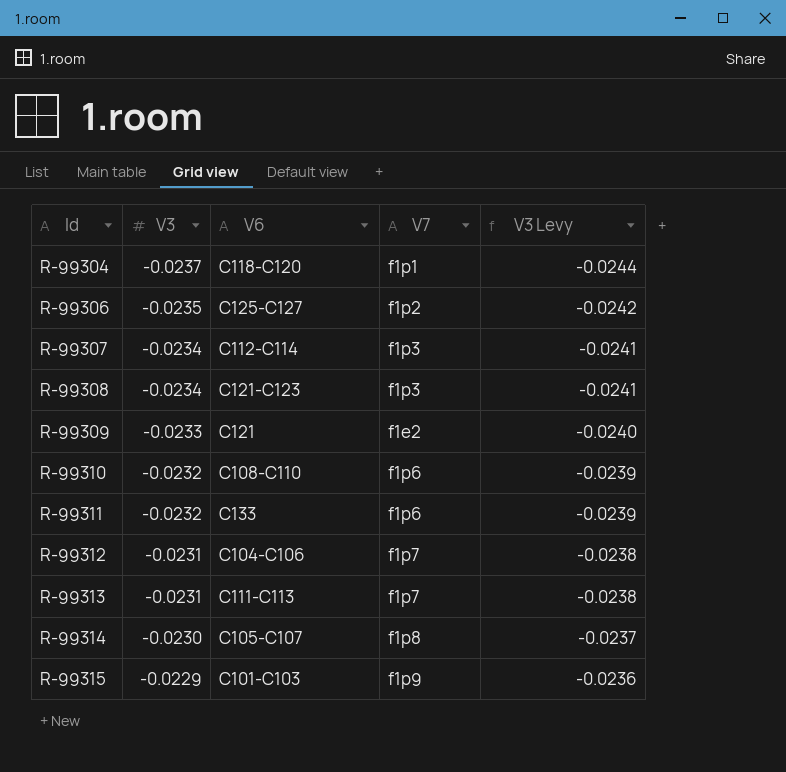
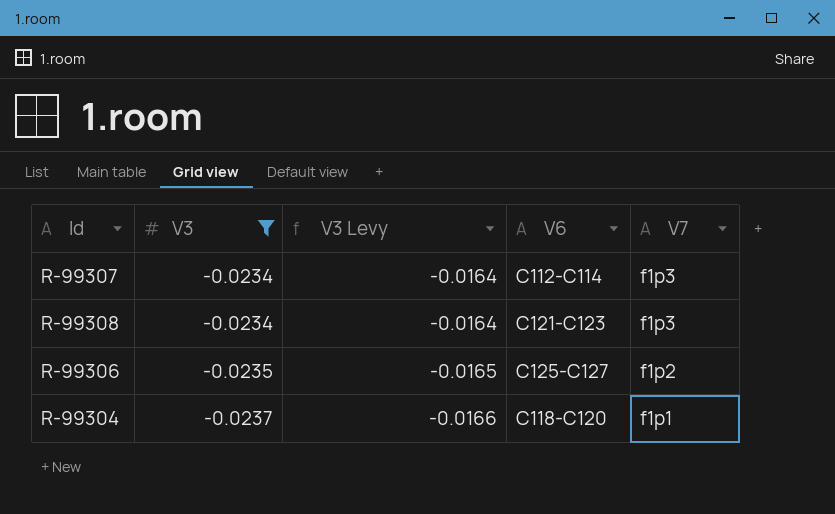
filter: none -> V3 <= -0.0234
row order: Id ascending -> V3 descending
column V3 Levy | formula: [V3] * 1.03 -> [V3] * 0.7
column V3 Levy | position: 5 -> 3

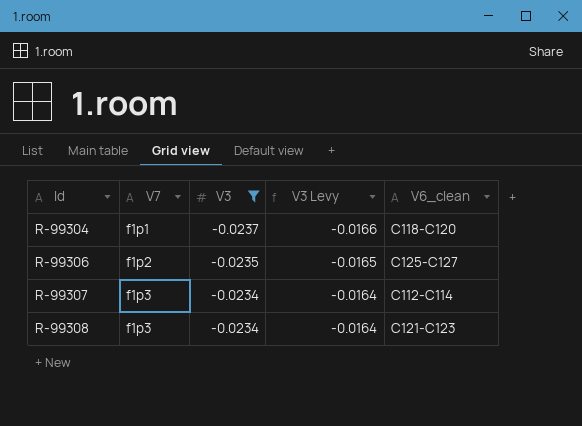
row order: V3 descending -> Id ascending
column V7 | position: 5 -> 2
column name: V6 -> V6_clean

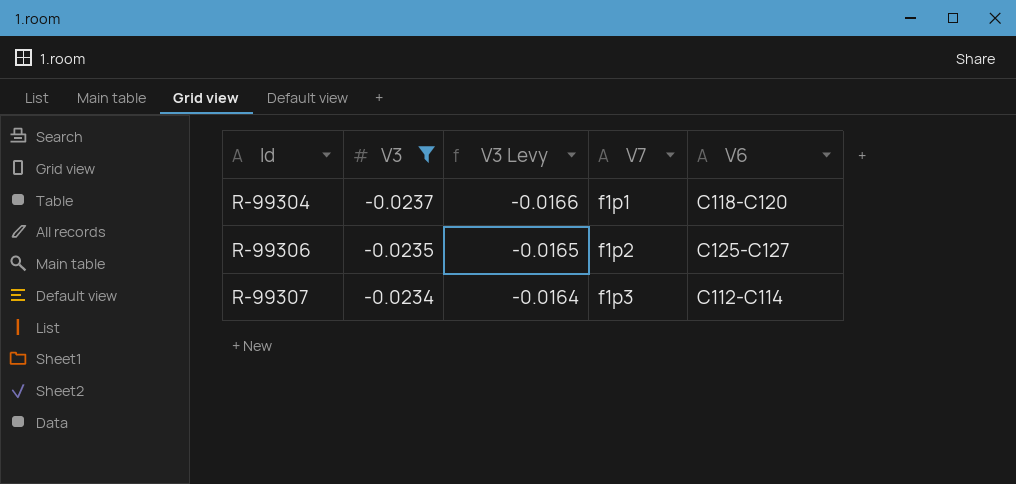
column V7 | position: 2 -> 4
column name: V6_clean -> V6
row R-99308: f1p3 | -0.0234 | -0.0164 | C121-C123 -> none

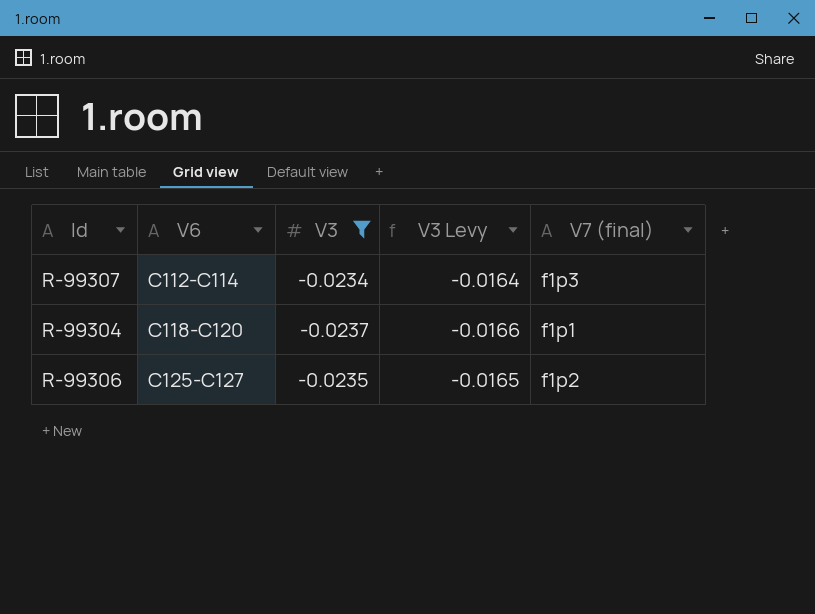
row order: Id ascending -> V6 ascending
column V6 | position: 5 -> 2
column name: V7 -> V7 (final)

